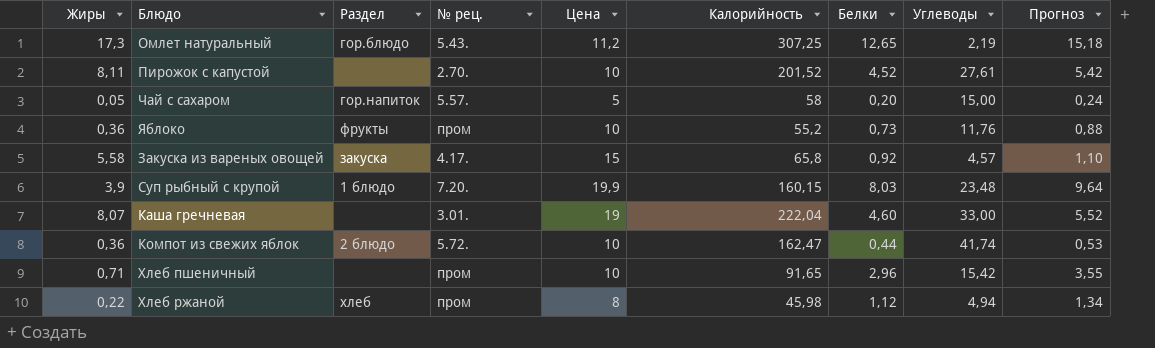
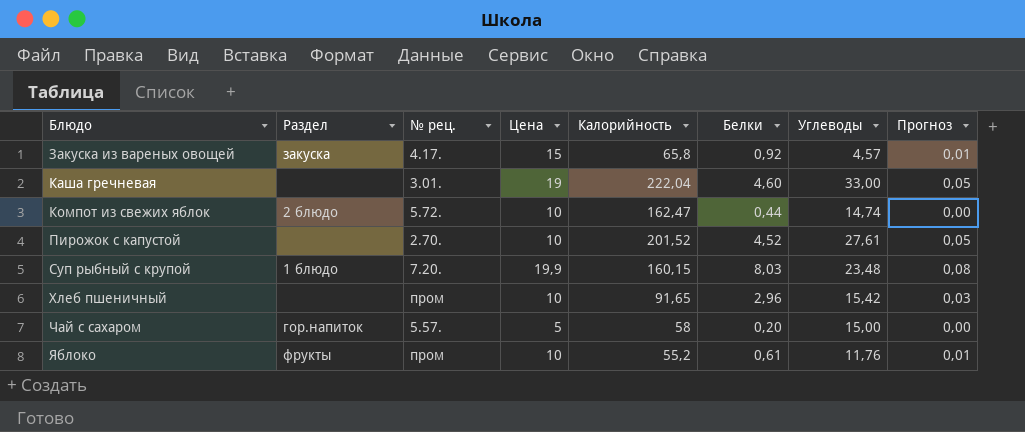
row order: none -> Блюдо ascending
column Жиры | position: 1 -> none
column Прогноз | formula: [Белки] * 1,2 -> [Белки] * 0,01
row Омлет натуральный: 17,3 | гор.блюдо | 5.43. | 11,2 | 307,25 | 12,65 | 2,19 | 15,18 -> none
row Хлеб ржаной: 0,22 | хлеб | пром | 8 | 45,98 | 1,12 | 4,94 | 1,34 -> none
Компот из свежих яблок | Углеводы: 41,74 -> 14,74
Яблоко | Белки: 0,73 -> 0,61

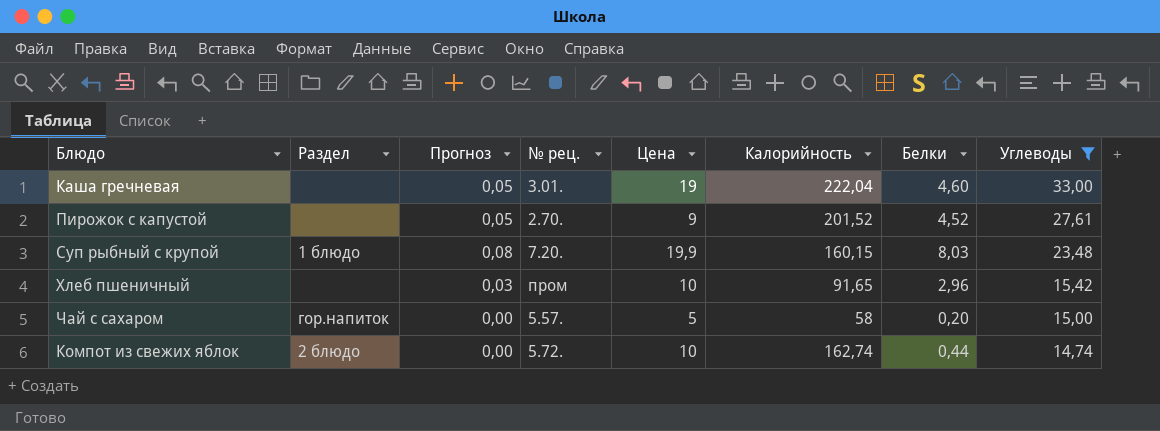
filter: none -> Углеводы >= 14,74
row order: Блюдо ascending -> Углеводы descending
column Прогноз | position: 8 -> 3
Пирожок с капустой | Цена: 10 -> 9
Компот из свежих яблок | Калорийность: 162,47 -> 162,74

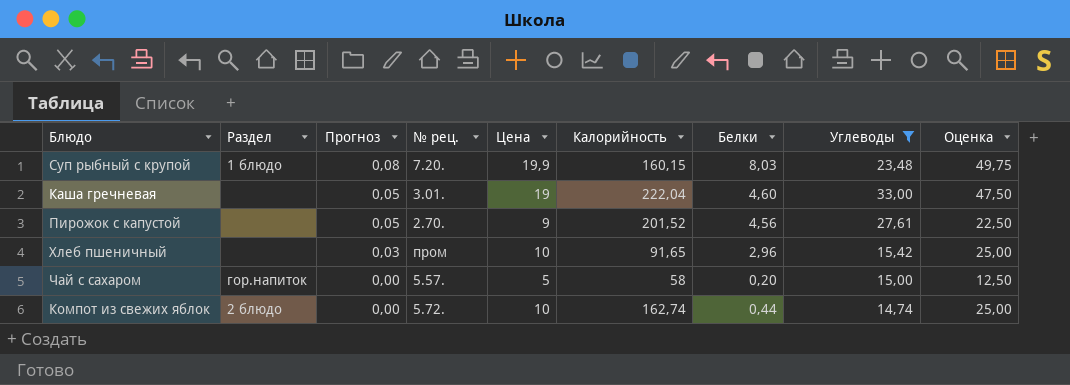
row order: Углеводы descending -> Прогноз descending
column Оценка | formula: none -> [Цена] * 2,5
Пирожок с капустой | Белки: 4,52 -> 4,56

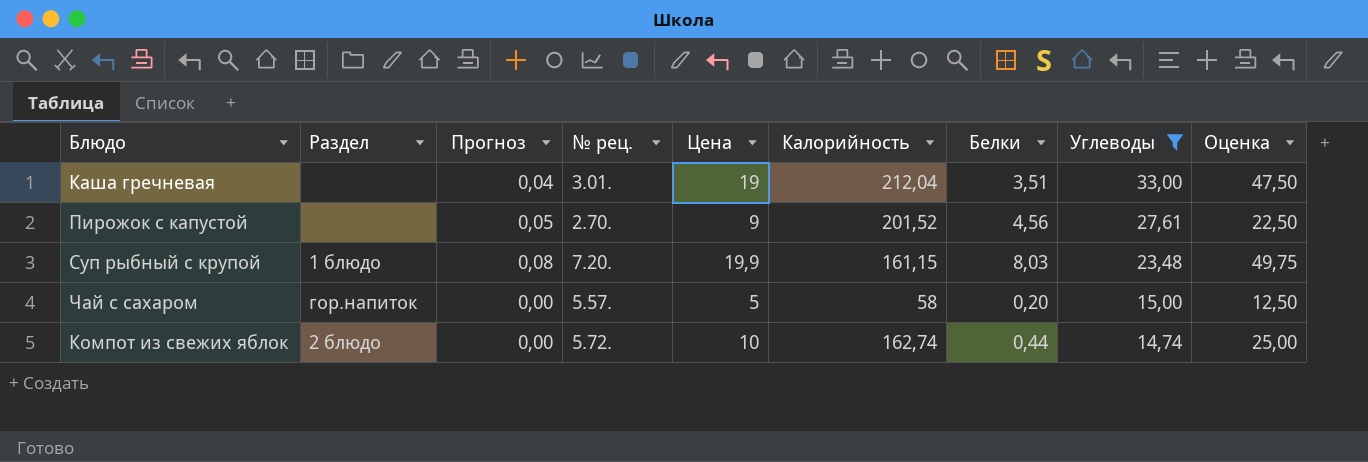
row order: Прогноз descending -> Углеводы descending
row Хлеб пшеничный: none | 0,03 | пром | 10 | 91,65 | 2,96 | 15,42 | 25,00 -> none
Каша гречневая | Прогноз: 0,05 -> 0,04
Каша гречневая | Калорийность: 222,04 -> 212,04
Каша гречневая | Белки: 4,60 -> 3,51
Суп рыбный с крупой | Калорийность: 160,15 -> 161,15

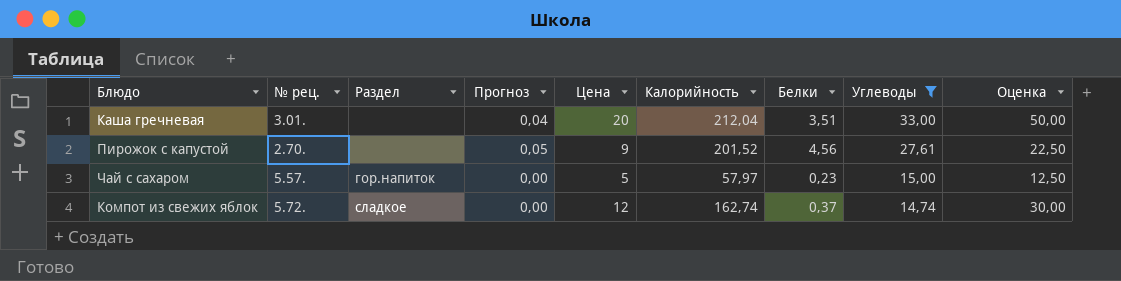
column № рец. | position: 4 -> 2
row Суп рыбный с крупой: 1 блюдо | 0,08 | 7.20. | 19,9 | 161,15 | 8,03 | 23,48 | 49,75 -> none
Каша гречневая | Цена: 19 -> 20
Каша гречневая | Оценка: 47,50 -> 50,00
Чай с сахаром | Калорийность: 58 -> 57,97
Чай с сахаром | Белки: 0,20 -> 0,23
Компот из свежих яблок | Раздел: 2 блюдо -> сладкое
Компот из свежих яблок | Цена: 10 -> 12
Компот из свежих яблок | Белки: 0,44 -> 0,37
Компот из свежих яблок | Оценка: 25,00 -> 30,00

